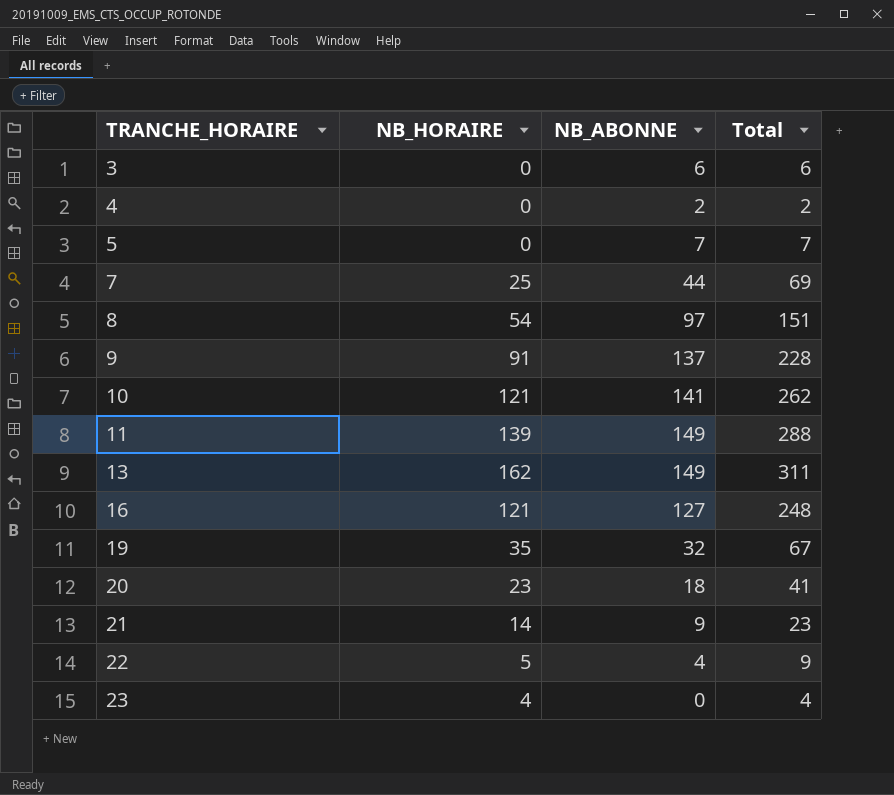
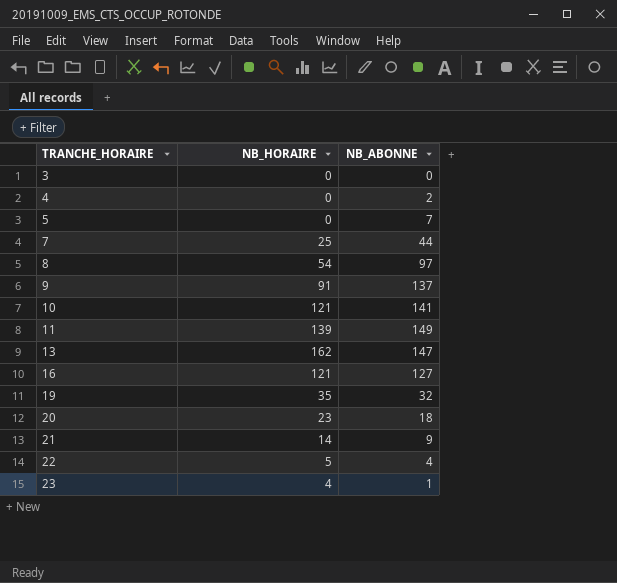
column Total | formula: [NB_HORAIRE] + [NB_ABONNE] -> none
3 | NB_ABONNE: 6 -> 0
13 | NB_ABONNE: 149 -> 147
23 | NB_ABONNE: 0 -> 1

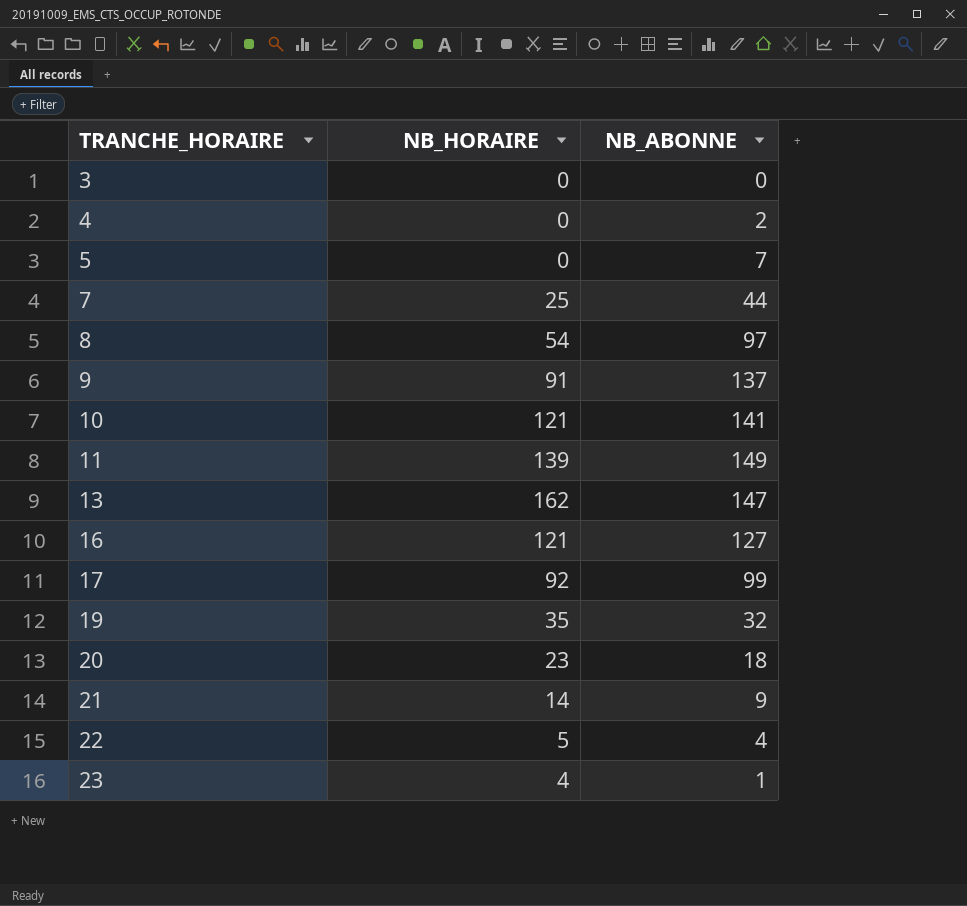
row 17: none -> 92 | 99

